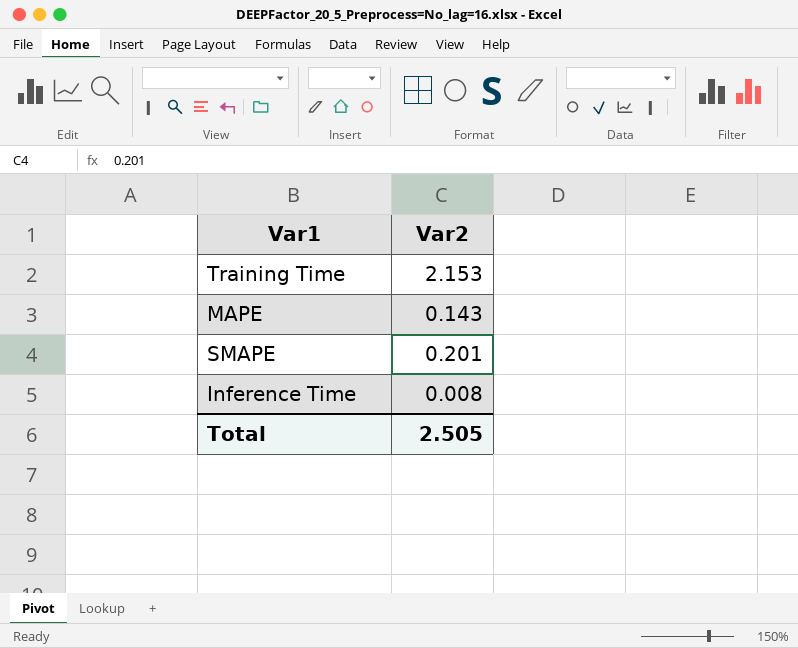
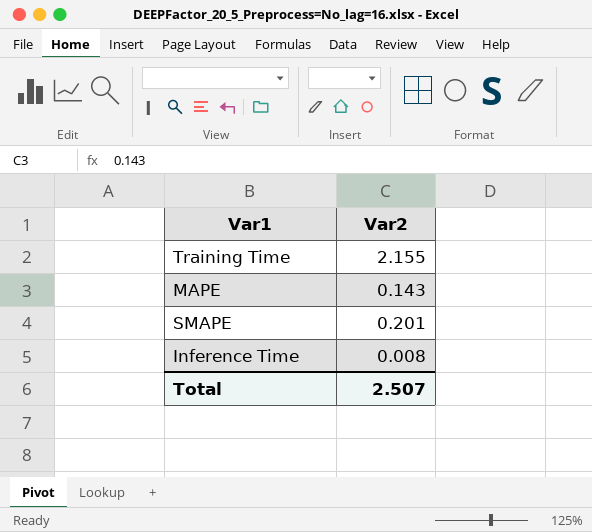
Training Time | Var2: 2.153 -> 2.155
Total | Var2: 2.505 -> 2.507

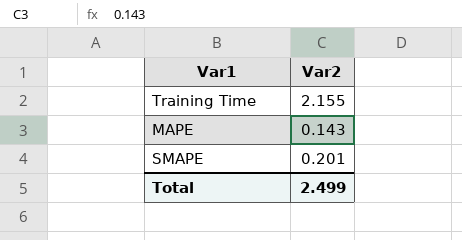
row Inference Time: 0.008 -> none
Total | Var2: 2.507 -> 2.499

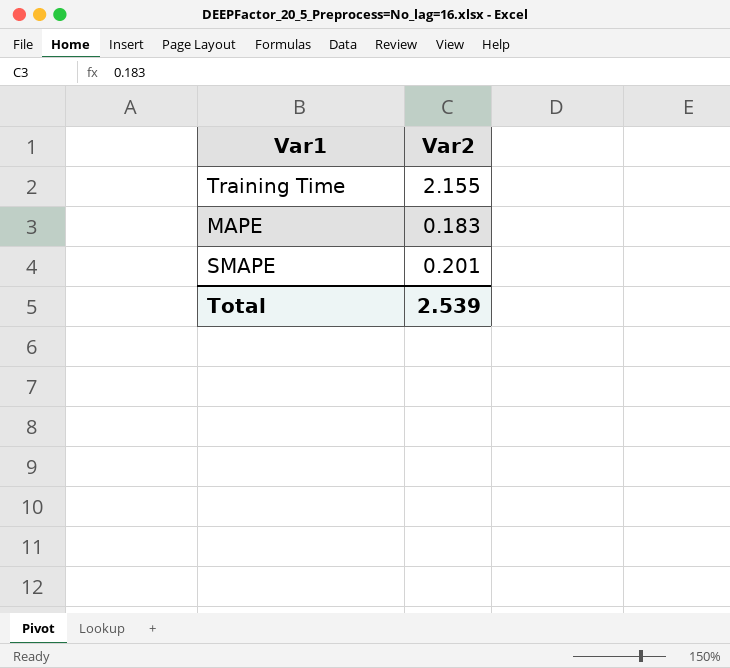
MAPE | Var2: 0.143 -> 0.183
Total | Var2: 2.499 -> 2.539

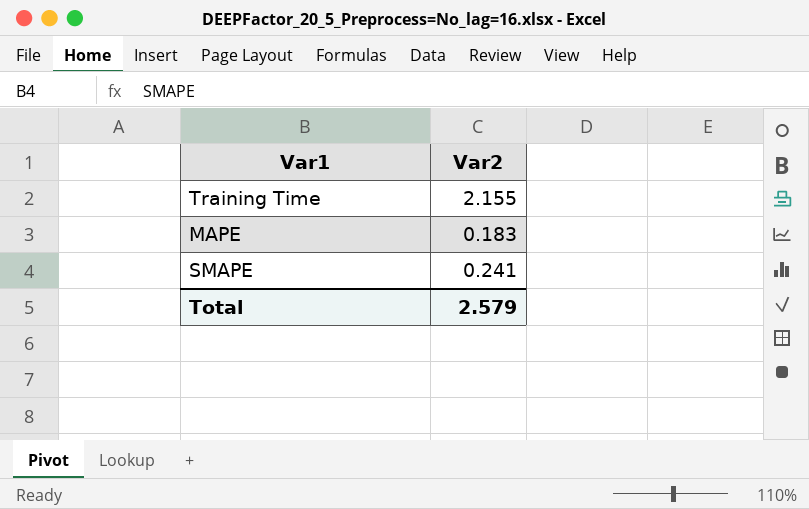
SMAPE | Var2: 0.201 -> 0.241
Total | Var2: 2.539 -> 2.579

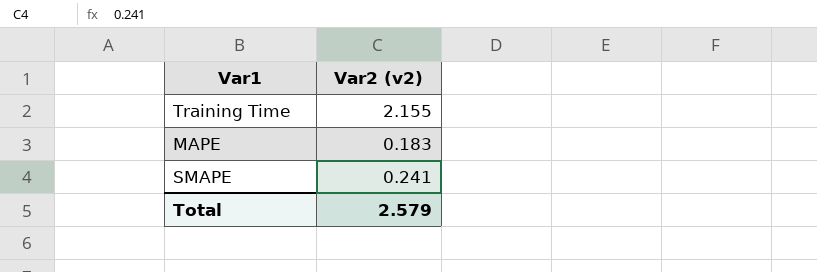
column name: Var2 -> Var2 (v2)

